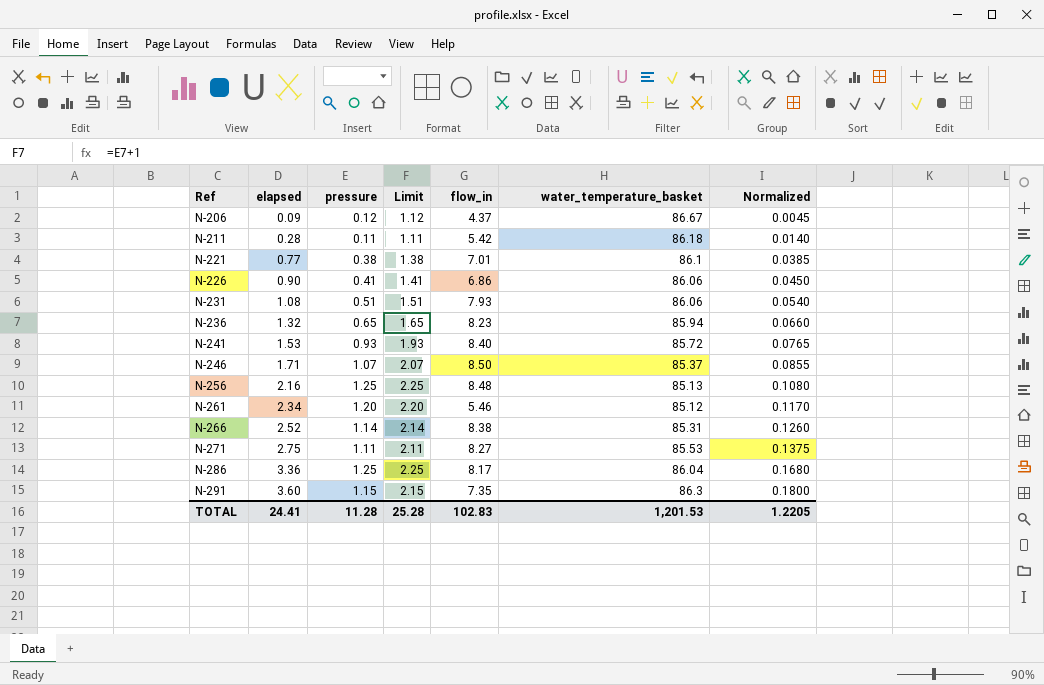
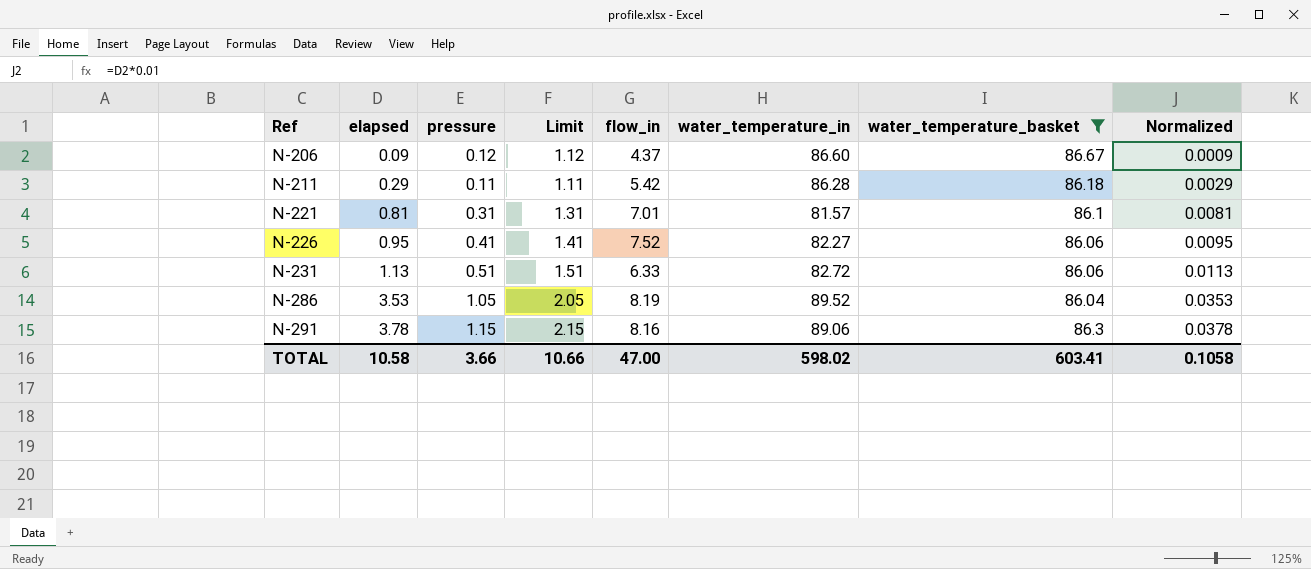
filter: none -> water_temperature_basket >= 86.04
column water_temperature_in | position: none -> 6
column Normalized | formula: [elapsed] * 0.05 -> [elapsed] * 0.01
N-211 | elapsed: 0.28 -> 0.29
N-221 | elapsed: 0.77 -> 0.81
N-221 | pressure: 0.38 -> 0.31
N-221 | Limit: 1.38 -> 1.31
N-226 | elapsed: 0.90 -> 0.95
N-226 | flow_in: 6.86 -> 7.52
N-231 | elapsed: 1.08 -> 1.13
N-231 | flow_in: 7.93 -> 6.33
N-286 | elapsed: 3.36 -> 3.53
N-286 | pressure: 1.25 -> 1.05
N-286 | Limit: 2.25 -> 2.05
N-286 | flow_in: 8.17 -> 8.19
N-291 | elapsed: 3.60 -> 3.78
N-291 | flow_in: 7.35 -> 8.16
TOTAL | elapsed: 24.41 -> 10.58
TOTAL | pressure: 11.28 -> 3.66
TOTAL | Limit: 25.28 -> 10.66
TOTAL | flow_in: 102.83 -> 47.00
TOTAL | water_temperature_basket: 1,201.53 -> 603.41
TOTAL | Normalized: 1.2205 -> 0.1058

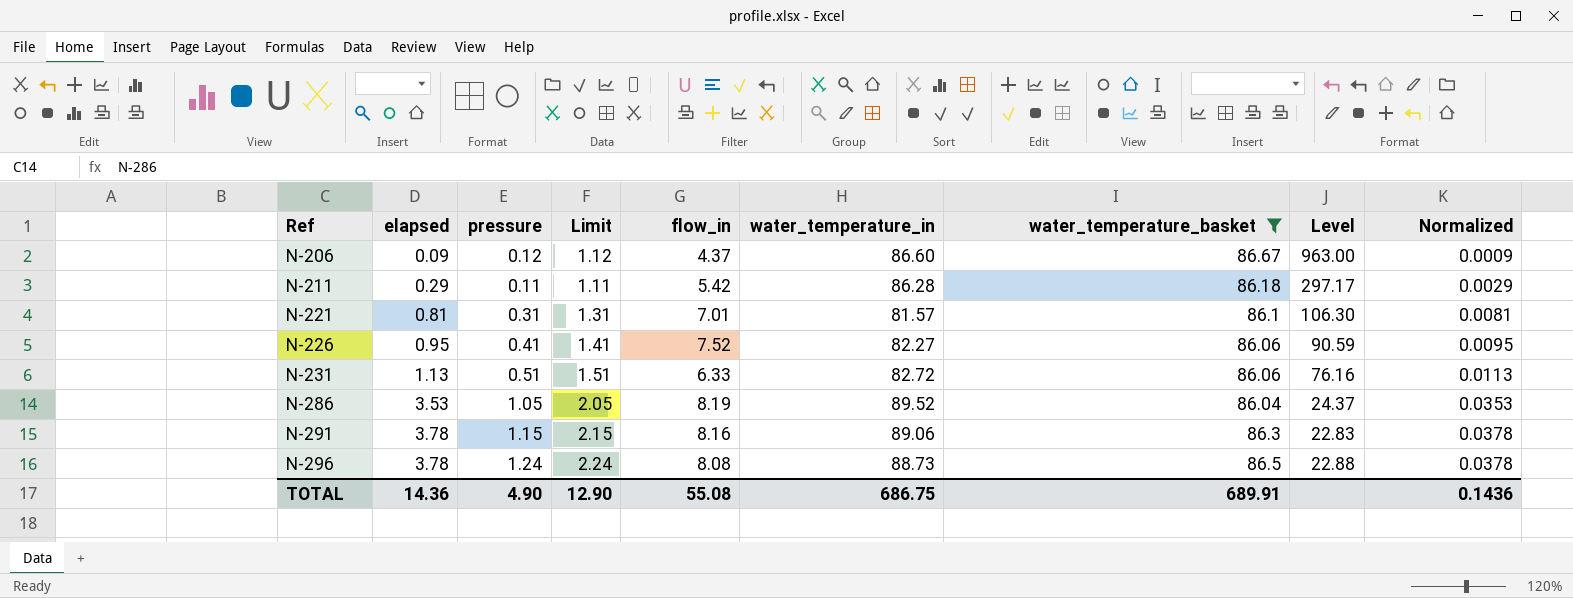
column Level | formula: none -> [water_temperature_basket] / [elapsed]
row N-296: none -> 3.78 | 1.24 | 2.24 | 8.08 | 88.73 | 86.5 | 22.88 | 0.0378
TOTAL | elapsed: 10.58 -> 14.36
TOTAL | pressure: 3.66 -> 4.90
TOTAL | Limit: 10.66 -> 12.90
TOTAL | flow_in: 47.00 -> 55.08
TOTAL | water_temperature_in: 598.02 -> 686.75
TOTAL | water_temperature_basket: 603.41 -> 689.91
TOTAL | Normalized: 0.1058 -> 0.1436

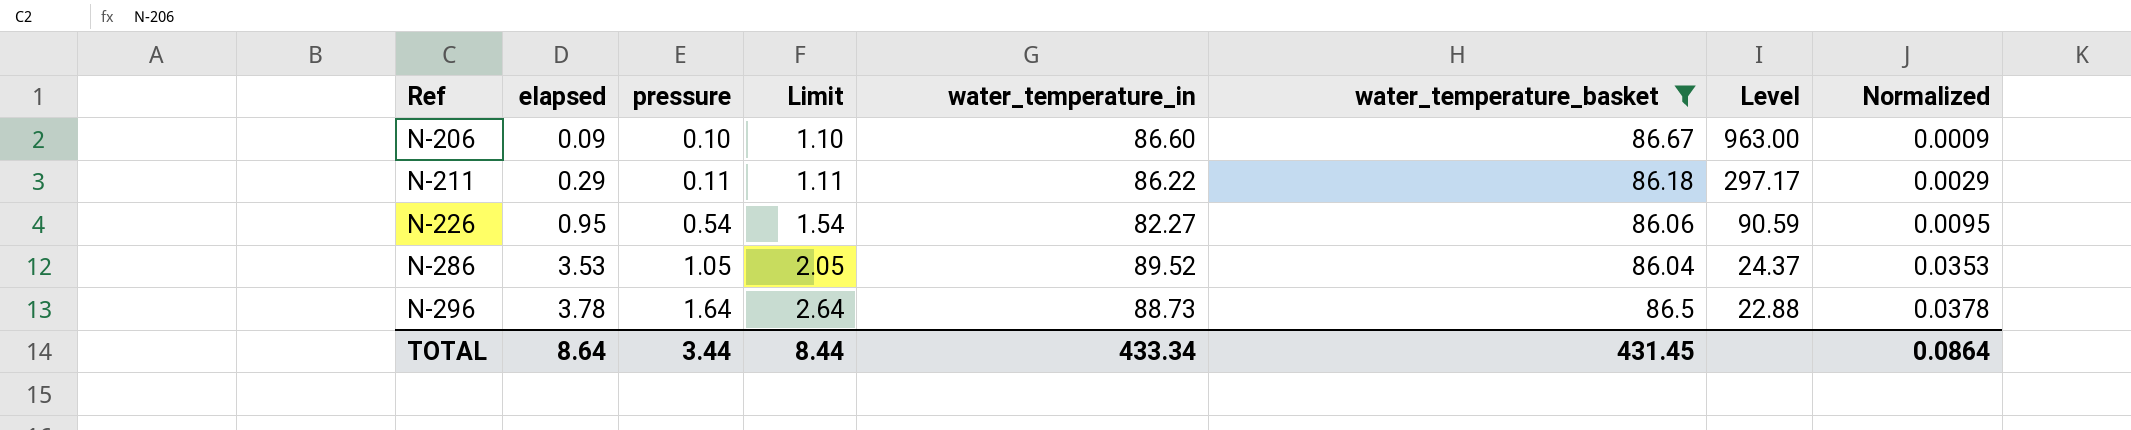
column flow_in | position: 5 -> none
row N-221: 0.81 | 0.31 | 1.31 | 7.01 | 81.57 | 86.1 | 106.30 | 0.0081 -> none
row N-231: 1.13 | 0.51 | 1.51 | 6.33 | 82.72 | 86.06 | 76.16 | 0.0113 -> none
row N-291: 3.78 | 1.15 | 2.15 | 8.16 | 89.06 | 86.3 | 22.83 | 0.0378 -> none
N-206 | pressure: 0.12 -> 0.10
N-206 | Limit: 1.12 -> 1.10
N-211 | water_temperature_in: 86.28 -> 86.22
N-226 | pressure: 0.41 -> 0.54
N-226 | Limit: 1.41 -> 1.54
N-296 | pressure: 1.24 -> 1.64
N-296 | Limit: 2.24 -> 2.64
TOTAL | elapsed: 14.36 -> 8.64
TOTAL | pressure: 4.90 -> 3.44
TOTAL | Limit: 12.90 -> 8.44
TOTAL | water_temperature_in: 686.75 -> 433.34
TOTAL | water_temperature_basket: 689.91 -> 431.45
TOTAL | Normalized: 0.1436 -> 0.0864

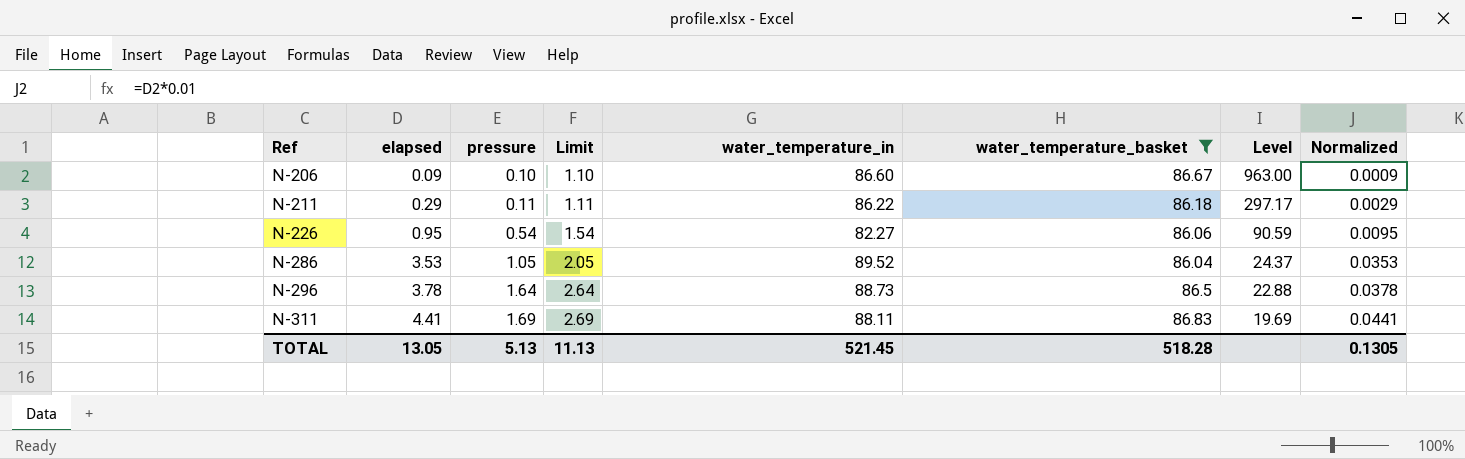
row N-311: none -> 4.41 | 1.69 | 2.69 | 88.11 | 86.83 | 19.69 | 0.0441
TOTAL | elapsed: 8.64 -> 13.05
TOTAL | pressure: 3.44 -> 5.13
TOTAL | Limit: 8.44 -> 11.13
TOTAL | water_temperature_in: 433.34 -> 521.45
TOTAL | water_temperature_basket: 431.45 -> 518.28
TOTAL | Normalized: 0.0864 -> 0.1305

